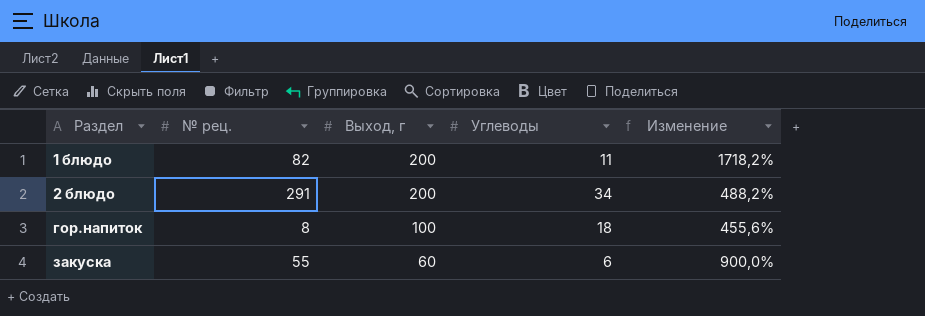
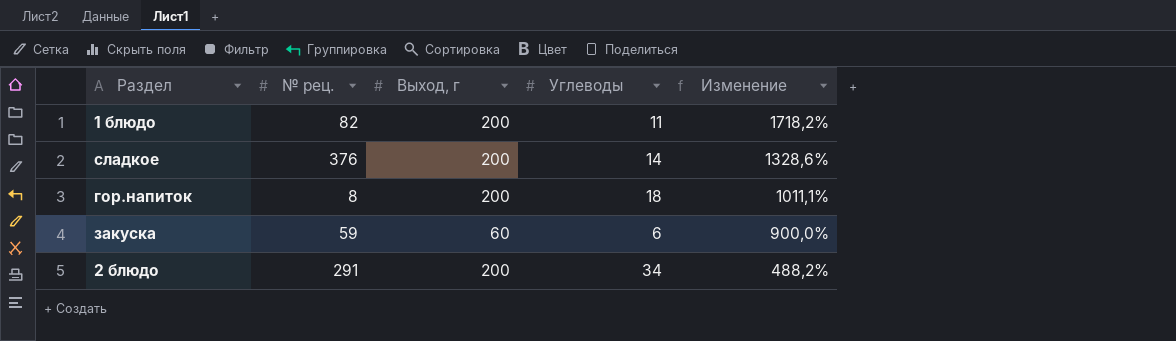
row order: Раздел ascending -> Изменение descending
row сладкое: none -> 376 | 200 | 14 | 1328,6%
гор.напиток | Выход, г: 100 -> 200
гор.напиток | Изменение: 455,6% -> 1011,1%
закуска | № рец.: 55 -> 59

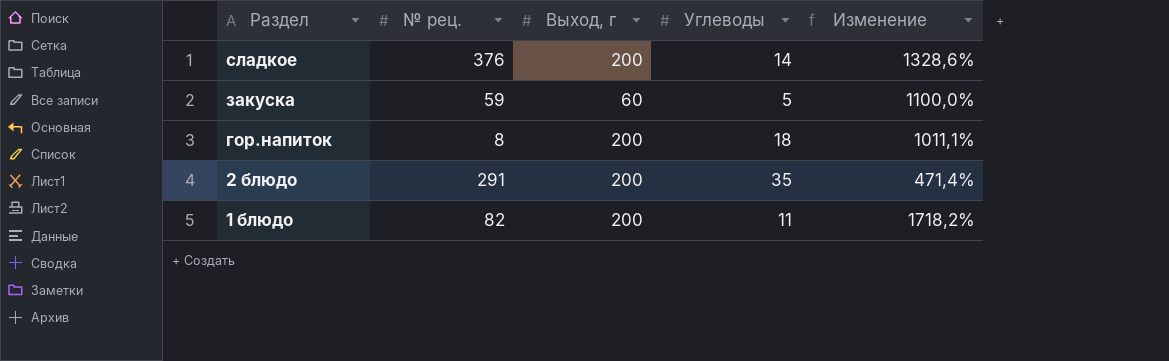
row order: Изменение descending -> Раздел descending
закуска | Углеводы: 6 -> 5
закуска | Изменение: 900,0% -> 1100,0%
2 блюдо | Углеводы: 34 -> 35
2 блюдо | Изменение: 488,2% -> 471,4%

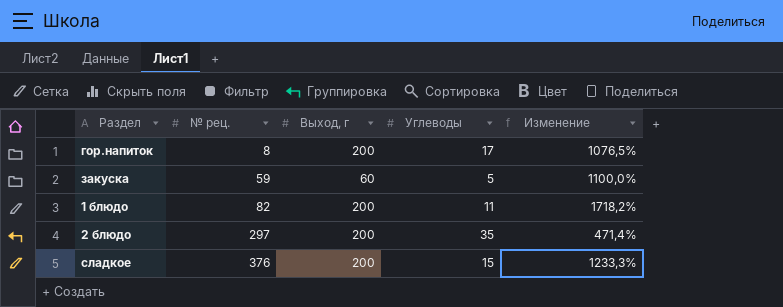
row order: Раздел descending -> № рец. ascending
гор.напиток | Углеводы: 18 -> 17
гор.напиток | Изменение: 1011,1% -> 1076,5%
2 блюдо | № рец.: 291 -> 297
сладкое | Углеводы: 14 -> 15
сладкое | Изменение: 1328,6% -> 1233,3%

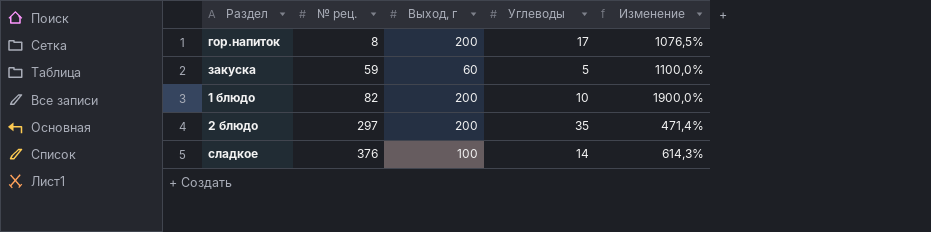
1 блюдо | Углеводы: 11 -> 10
1 блюдо | Изменение: 1718,2% -> 1900,0%
сладкое | Выход, г: 200 -> 100
сладкое | Углеводы: 15 -> 14
сладкое | Изменение: 1233,3% -> 614,3%

